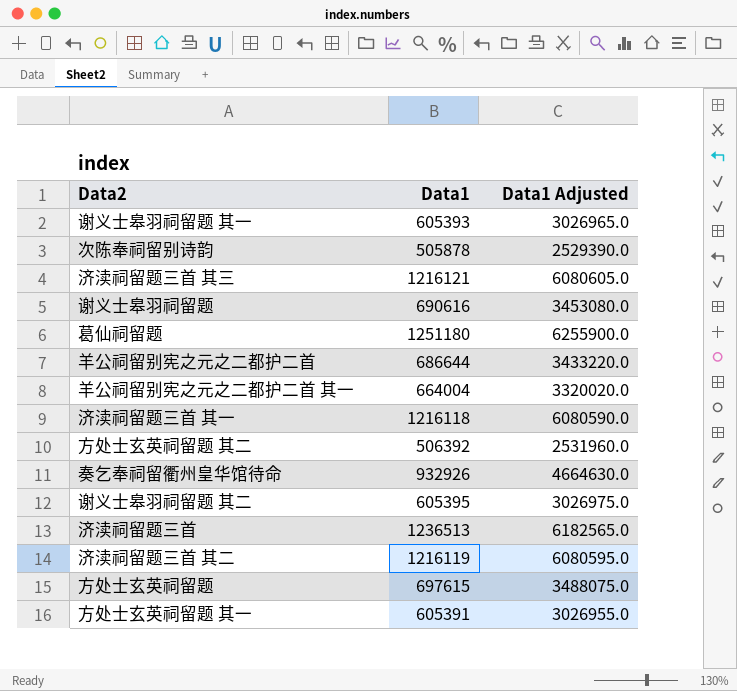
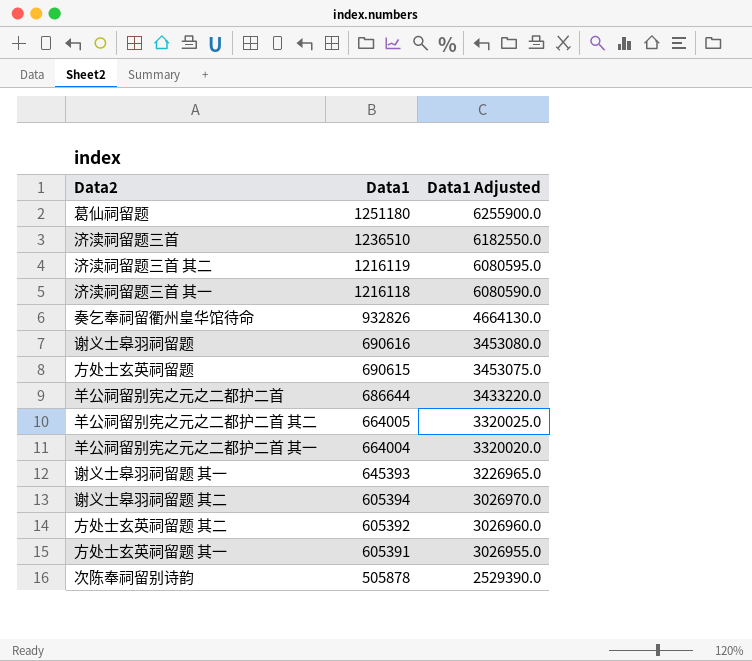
row order: none -> Data1 descending
row 济渎祠留题三首 其三: 1216121 | 6080605.0 -> none
济渎祠留题三首 | Data1: 1236513 -> 1236510
济渎祠留题三首 | Data1 Adjusted: 6182565.0 -> 6182550.0
奏乞奉祠留衢州皇华馆待命 | Data1: 932926 -> 932826
奏乞奉祠留衢州皇华馆待命 | Data1 Adjusted: 4664630.0 -> 4664130.0
方处士玄英祠留题 | Data1: 697615 -> 690615
方处士玄英祠留题 | Data1 Adjusted: 3488075.0 -> 3453075.0
row 羊公祠留别宪之元之二都护二首 其二: none -> 664005 | 3320025.0
谢义士皋羽祠留题 其一 | Data1: 605393 -> 645393
谢义士皋羽祠留题 其一 | Data1 Adjusted: 3026965.0 -> 3226965.0
谢义士皋羽祠留题 其二 | Data1: 605395 -> 605394
谢义士皋羽祠留题 其二 | Data1 Adjusted: 3026975.0 -> 3026970.0
方处士玄英祠留题 其二 | Data1: 506392 -> 605392
方处士玄英祠留题 其二 | Data1 Adjusted: 2531960.0 -> 3026960.0

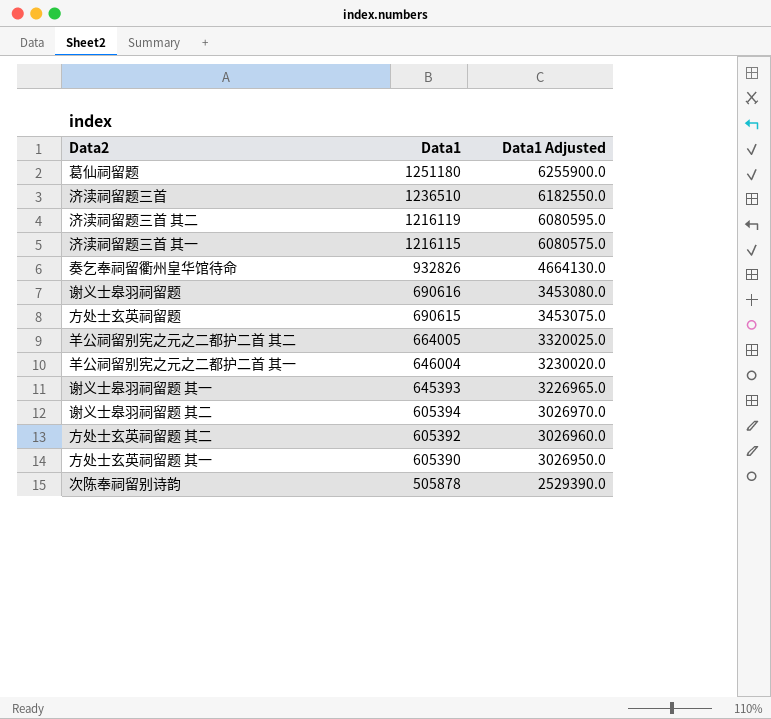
row 羊公祠留别宪之元之二都护二首: 686644 | 3433220.0 -> none
济渎祠留题三首 其一 | Data1: 1216118 -> 1216115
济渎祠留题三首 其一 | Data1 Adjusted: 6080590.0 -> 6080575.0
羊公祠留别宪之元之二都护二首 其一 | Data1: 664004 -> 646004
羊公祠留别宪之元之二都护二首 其一 | Data1 Adjusted: 3320020.0 -> 3230020.0
方处士玄英祠留题 其一 | Data1: 605391 -> 605390
方处士玄英祠留题 其一 | Data1 Adjusted: 3026955.0 -> 3026950.0

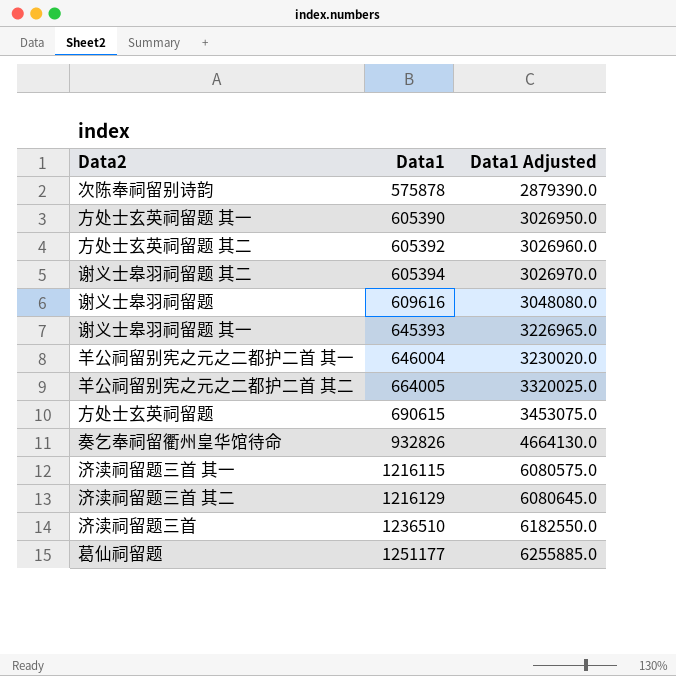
row order: Data1 descending -> Data1 ascending
次陈奉祠留别诗韵 | Data1: 505878 -> 575878
次陈奉祠留别诗韵 | Data1 Adjusted: 2529390.0 -> 2879390.0
谢义士皋羽祠留题 | Data1: 690616 -> 609616
谢义士皋羽祠留题 | Data1 Adjusted: 3453080.0 -> 3048080.0
济渎祠留题三首 其二 | Data1: 1216119 -> 1216129
济渎祠留题三首 其二 | Data1 Adjusted: 6080595.0 -> 6080645.0
葛仙祠留题 | Data1: 1251180 -> 1251177
葛仙祠留题 | Data1 Adjusted: 6255900.0 -> 6255885.0

